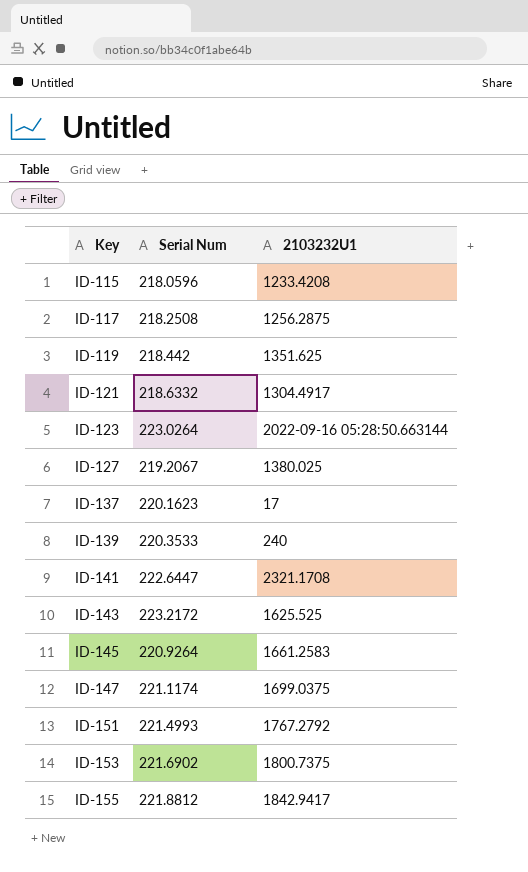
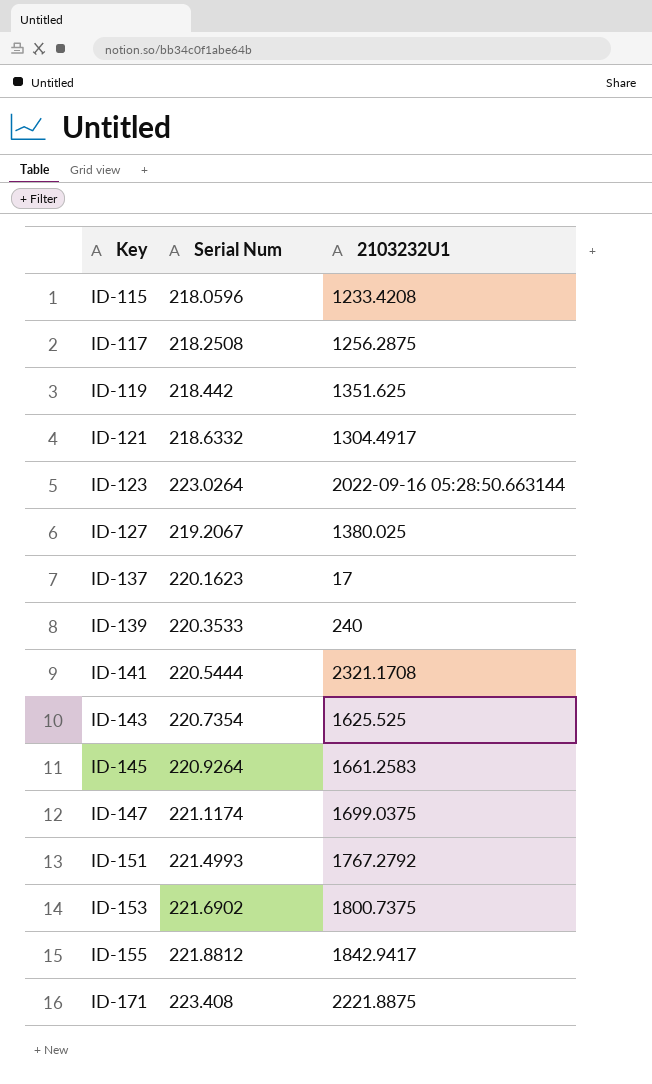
ID-141 | Serial Num: 222.6447 -> 220.5444
ID-143 | Serial Num: 223.2172 -> 220.7354
row ID-171: none -> 223.408 | 2221.8875

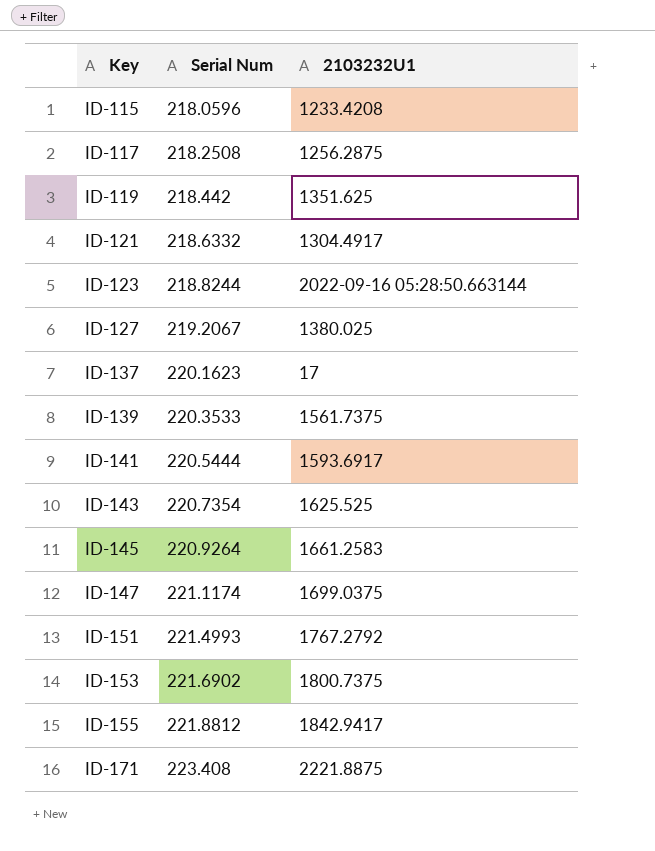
ID-123 | Serial Num: 223.0264 -> 218.8244
ID-139 | 2103232U1: 240 -> 1561.7375
ID-141 | 2103232U1: 2321.1708 -> 1593.6917

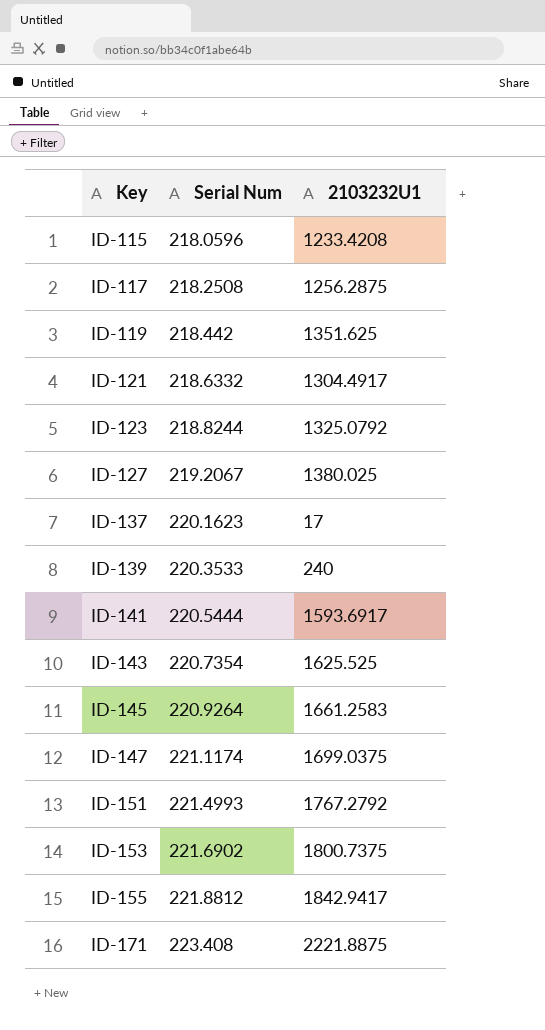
ID-123 | 2103232U1: 2022-09-16 05:28:50.663144 -> 1325.0792
ID-139 | 2103232U1: 1561.7375 -> 240

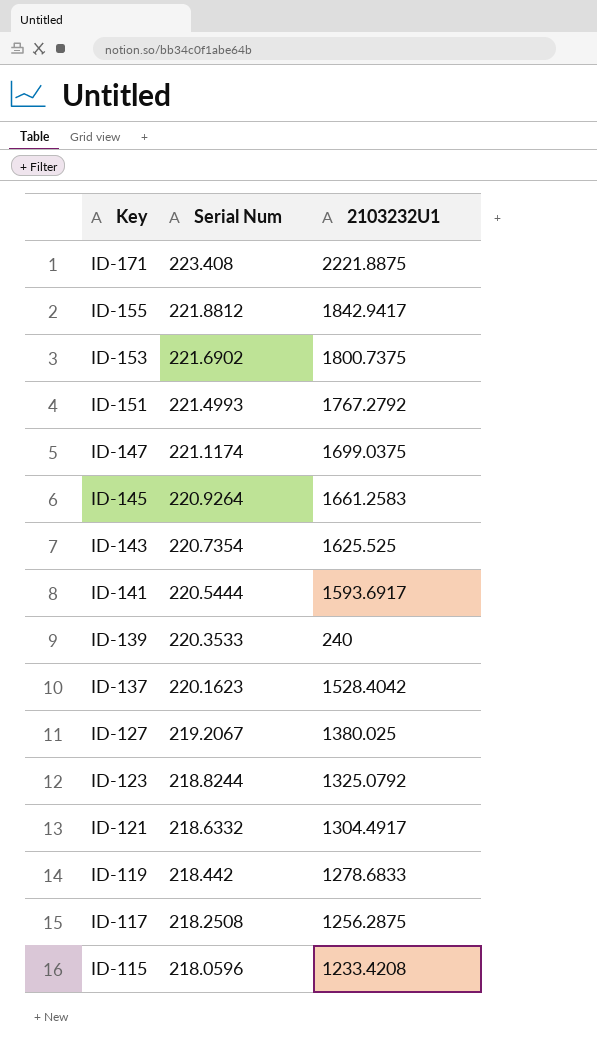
row order: Key ascending -> Key descending
ID-137 | 2103232U1: 17 -> 1528.4042
ID-119 | 2103232U1: 1351.625 -> 1278.6833

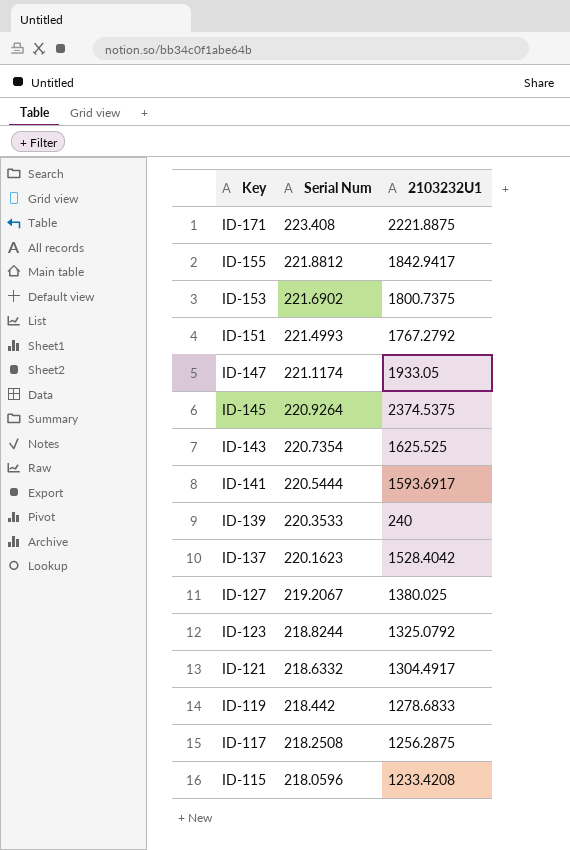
ID-147 | 2103232U1: 1699.0375 -> 1933.05
ID-145 | 2103232U1: 1661.2583 -> 2374.5375

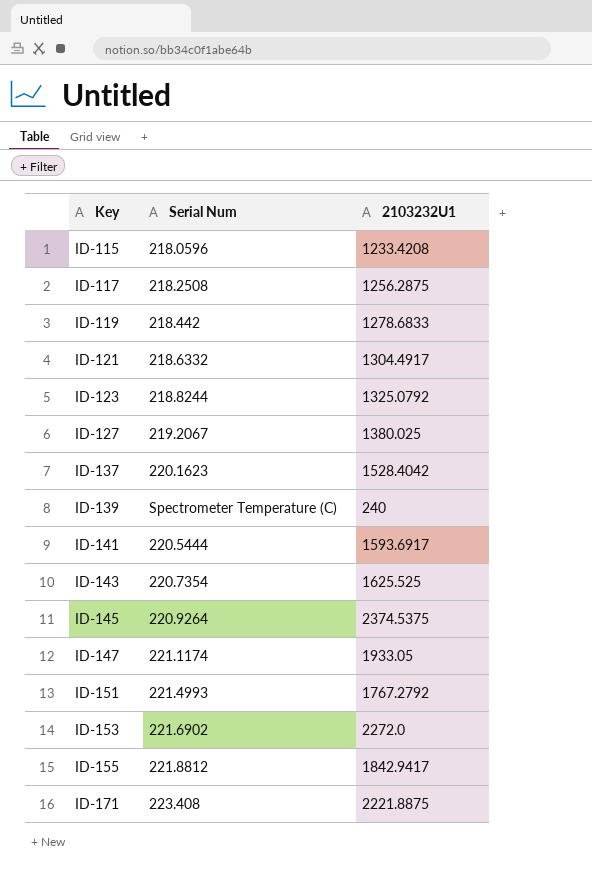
row order: Key descending -> Key ascending
ID-139 | Serial Num: 220.3533 -> Spectrometer Temperature (C)
ID-153 | 2103232U1: 1800.7375 -> 2272.0

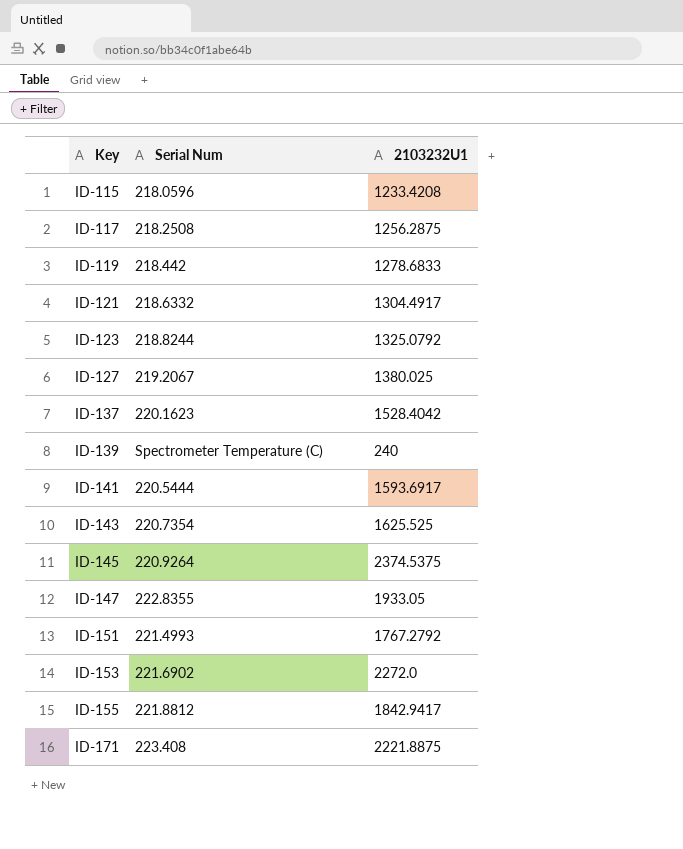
ID-147 | Serial Num: 221.1174 -> 222.8355

